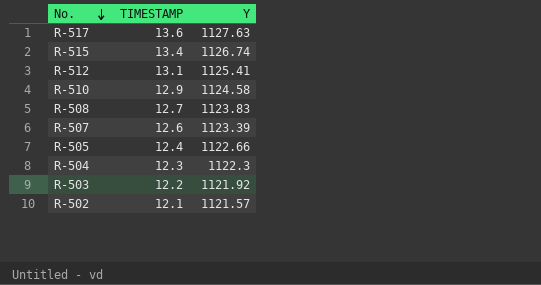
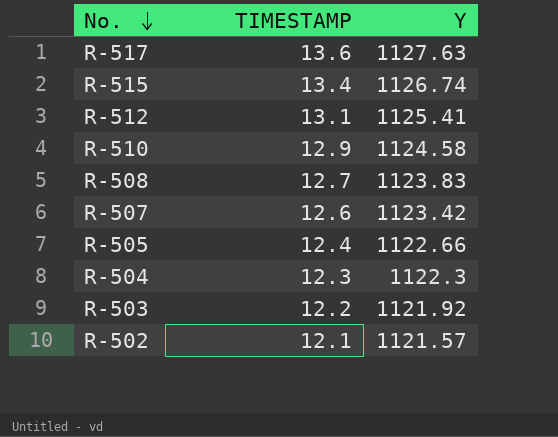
R-507 | Y: 1123.39 -> 1123.42

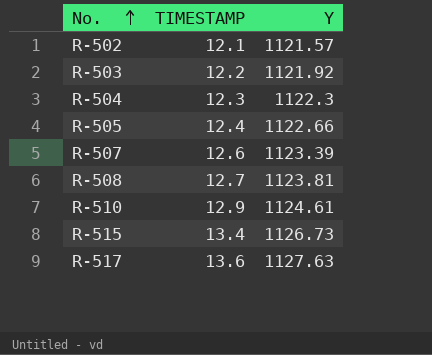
row order: No. descending -> No. ascending
row R-512: 13.1 | 1125.41 -> none
R-507 | Y: 1123.42 -> 1123.39
R-508 | Y: 1123.83 -> 1123.81
R-510 | Y: 1124.58 -> 1124.61
R-515 | Y: 1126.74 -> 1126.73

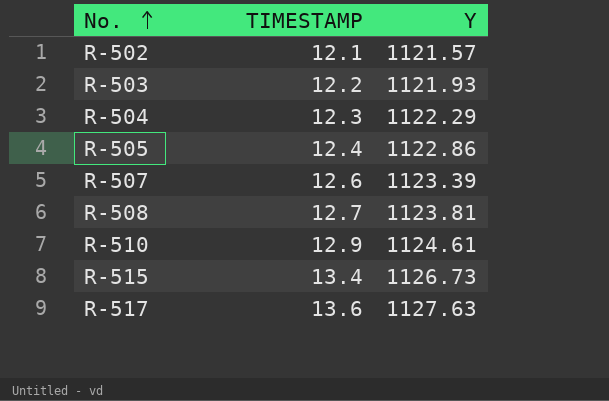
R-503 | Y: 1121.92 -> 1121.93
R-504 | Y: 1122.3 -> 1122.29
R-505 | Y: 1122.66 -> 1122.86

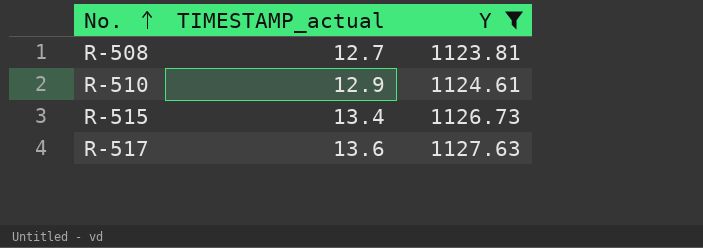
filter: none -> Y >= 1123.81
column name: TIMESTAMP -> TIMESTAMP_actual

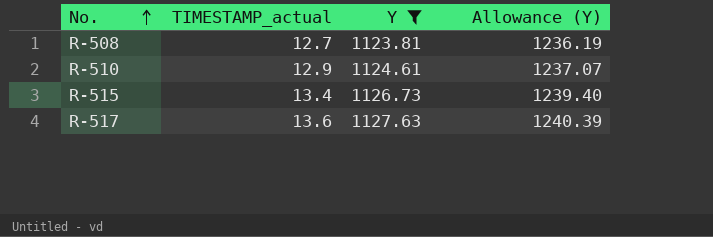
column Allowance (Y) | formula: none -> [Y] * 1.1

